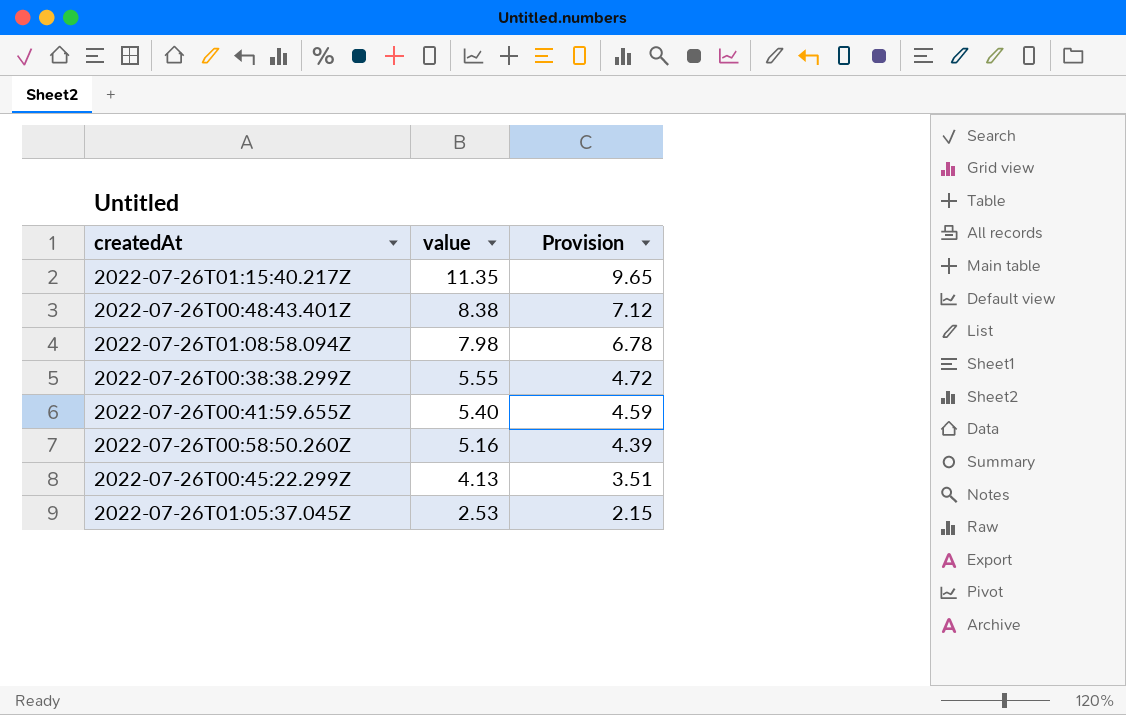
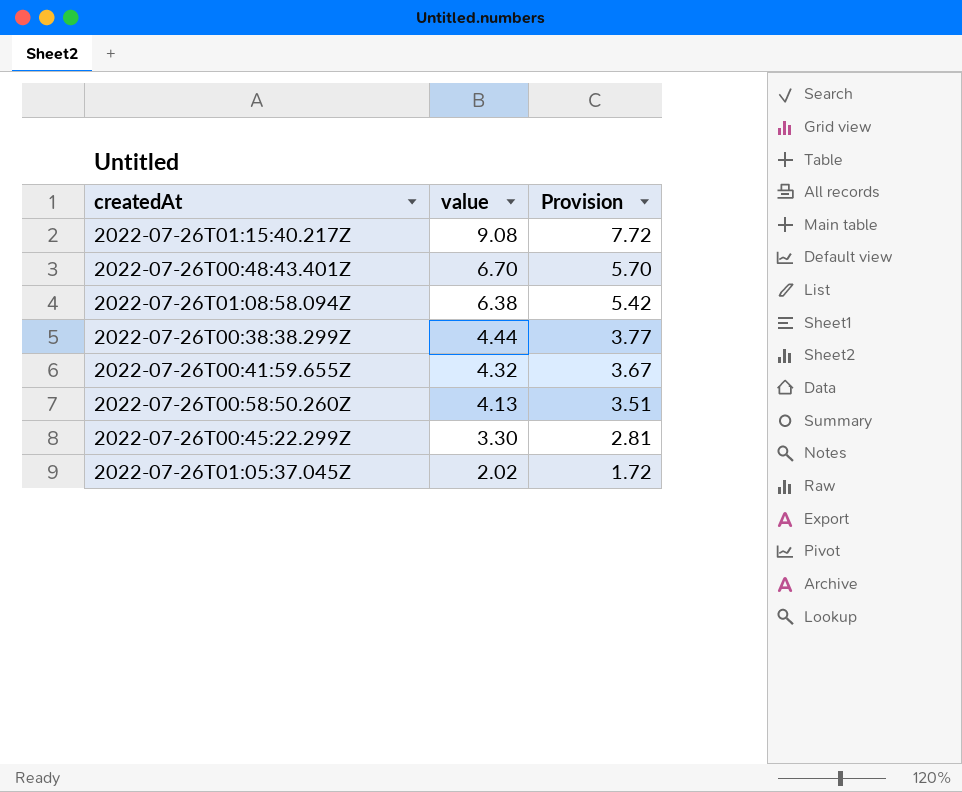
2022-07-26T01:15:40.217Z | value: 11.35 -> 9.08
2022-07-26T01:15:40.217Z | Provision: 9.65 -> 7.72
2022-07-26T00:48:43.401Z | value: 8.38 -> 6.70
2022-07-26T00:48:43.401Z | Provision: 7.12 -> 5.70
2022-07-26T01:08:58.094Z | value: 7.98 -> 6.38
2022-07-26T01:08:58.094Z | Provision: 6.78 -> 5.42
2022-07-26T00:38:38.299Z | value: 5.55 -> 4.44
2022-07-26T00:38:38.299Z | Provision: 4.72 -> 3.77
2022-07-26T00:41:59.655Z | value: 5.40 -> 4.32
2022-07-26T00:41:59.655Z | Provision: 4.59 -> 3.67
2022-07-26T00:58:50.260Z | value: 5.16 -> 4.13
2022-07-26T00:58:50.260Z | Provision: 4.39 -> 3.51
2022-07-26T00:45:22.299Z | value: 4.13 -> 3.30
2022-07-26T00:45:22.299Z | Provision: 3.51 -> 2.81
2022-07-26T01:05:37.045Z | value: 2.53 -> 2.02
2022-07-26T01:05:37.045Z | Provision: 2.15 -> 1.72

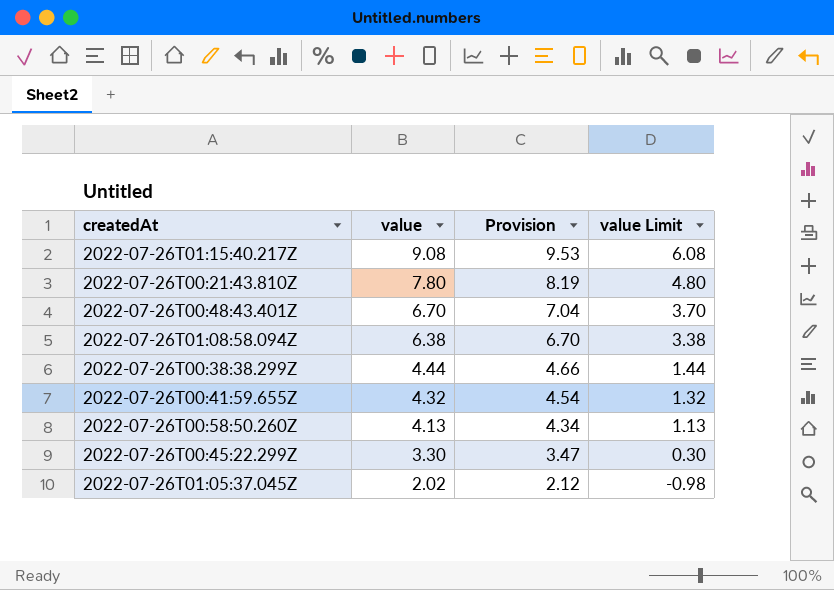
column Provision | formula: [value] * 0.85 -> [value] * 1.05
column value Limit | formula: none -> [value] - 3
row 2022-07-26T00:21:43.810Z: none -> 7.80 | 8.19 | 4.80

